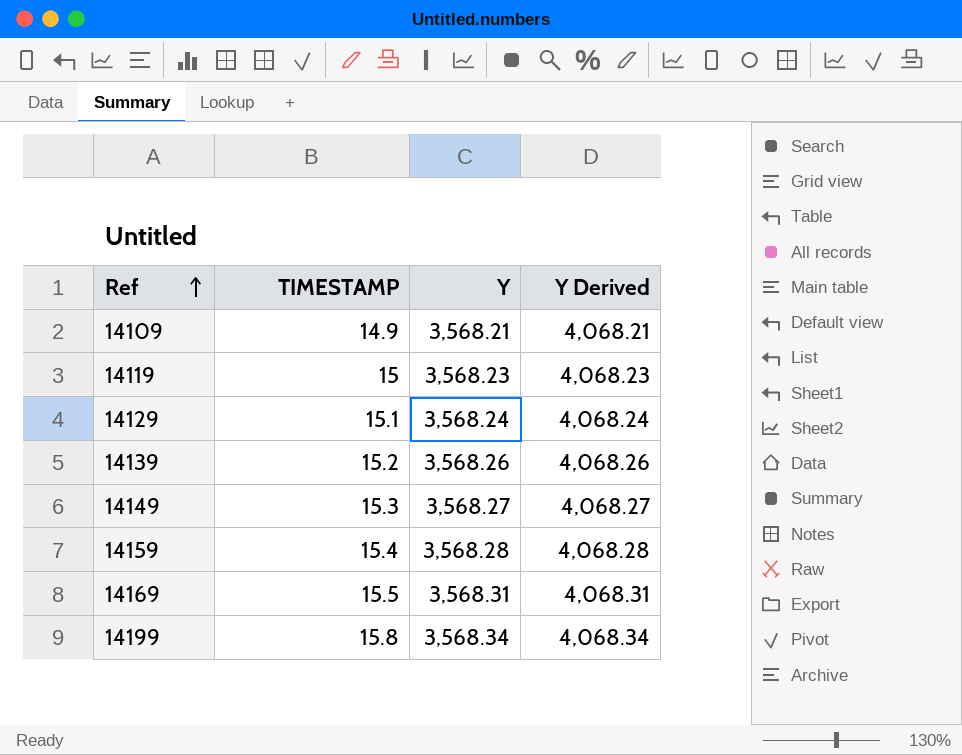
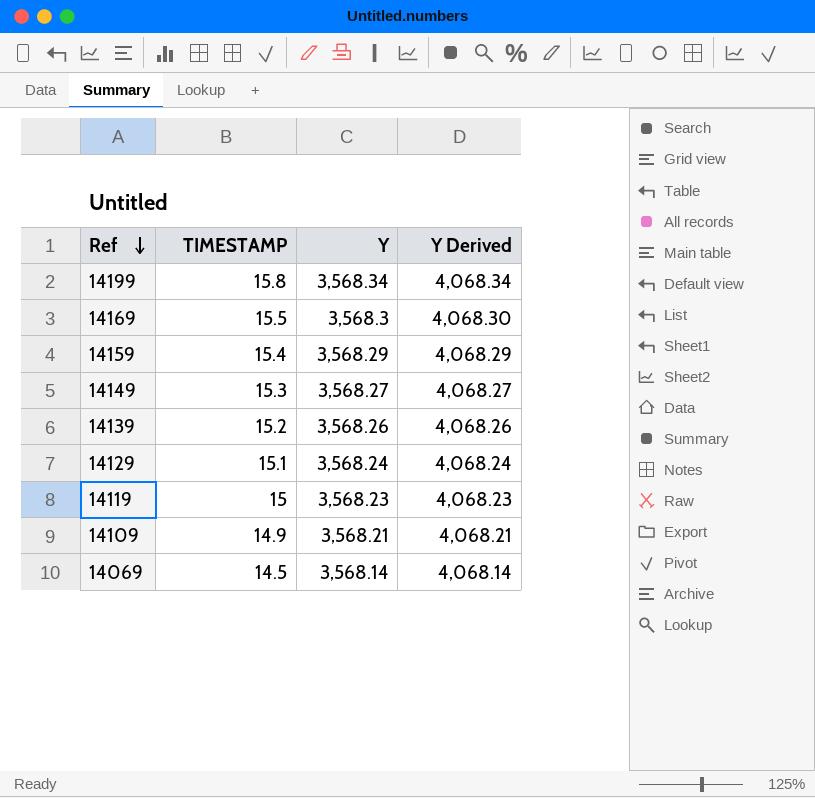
row order: Ref ascending -> Ref descending
14169 | Y: 3,568.31 -> 3,568.3
14169 | Y Derived: 4,068.31 -> 4,068.30
14159 | Y: 3,568.28 -> 3,568.29
14159 | Y Derived: 4,068.28 -> 4,068.29
row 14069: none -> 14.5 | 3,568.14 | 4,068.14

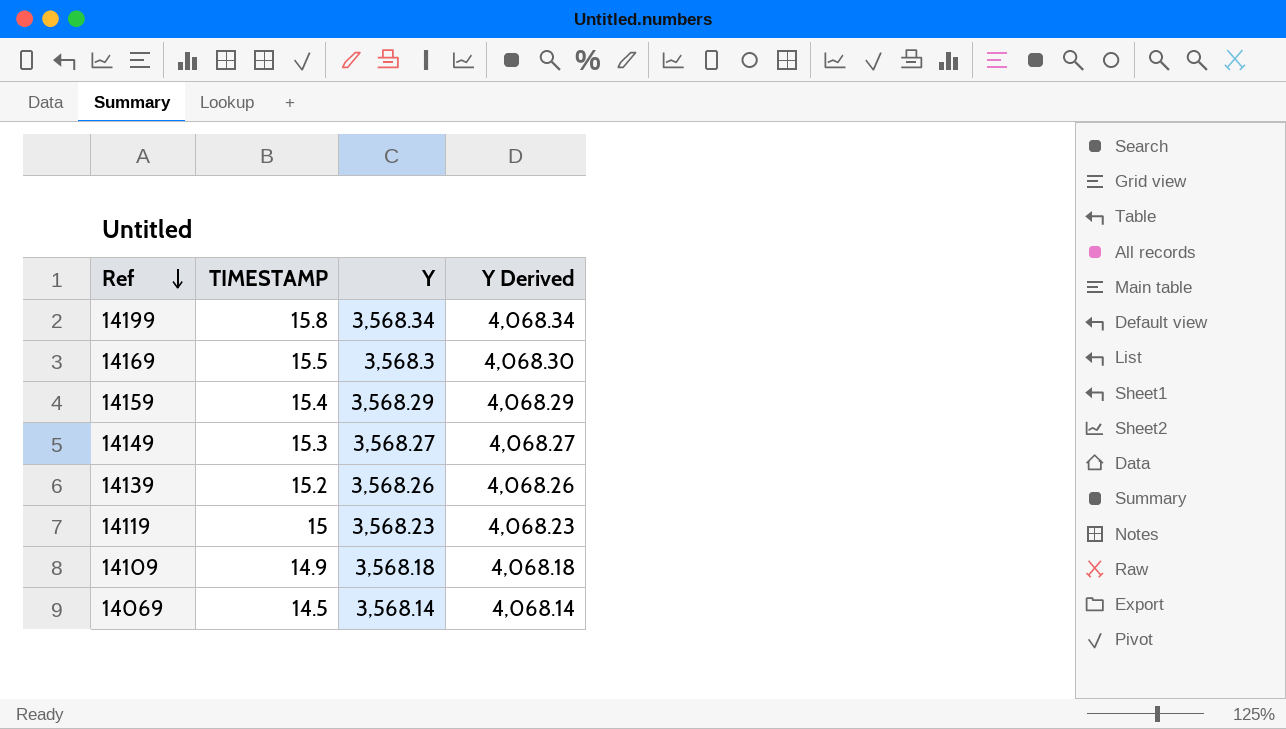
row 14129: 15.1 | 3,568.24 | 4,068.24 -> none
14109 | Y: 3,568.21 -> 3,568.18
14109 | Y Derived: 4,068.21 -> 4,068.18

